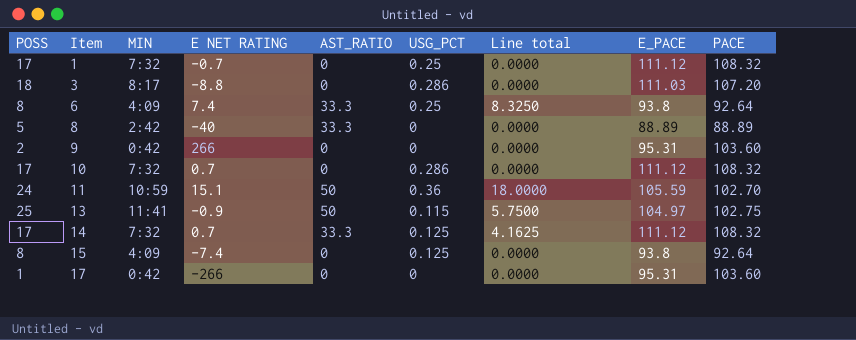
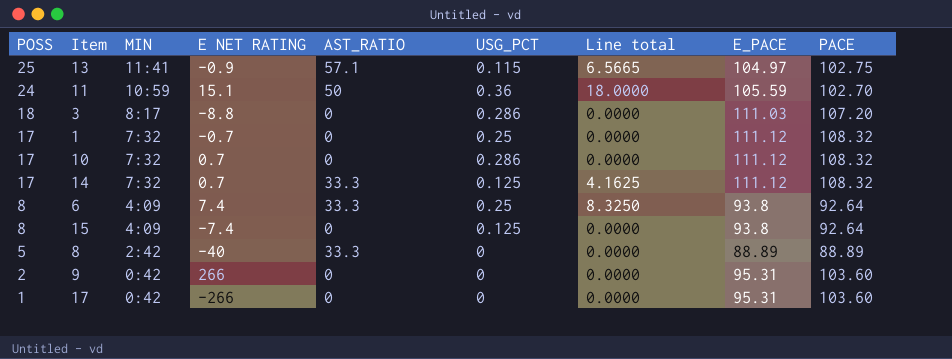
row order: Item ascending -> POSS descending
13 | AST_RATIO: 50 -> 57.1
13 | Line total: 5.7500 -> 6.5665

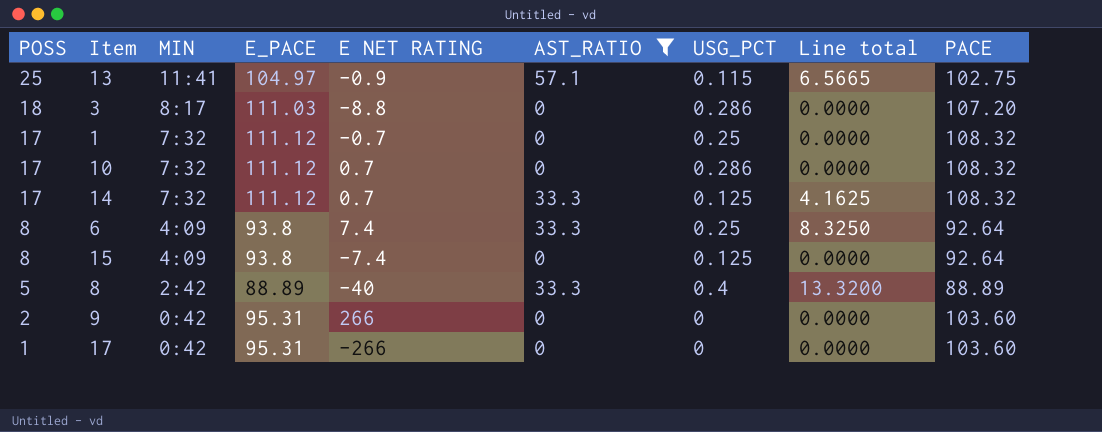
filter: none -> AST_RATIO != 50
column E_PACE | position: 8 -> 4
8 | USG_PCT: 0 -> 0.4
8 | Line total: 0.0000 -> 13.3200

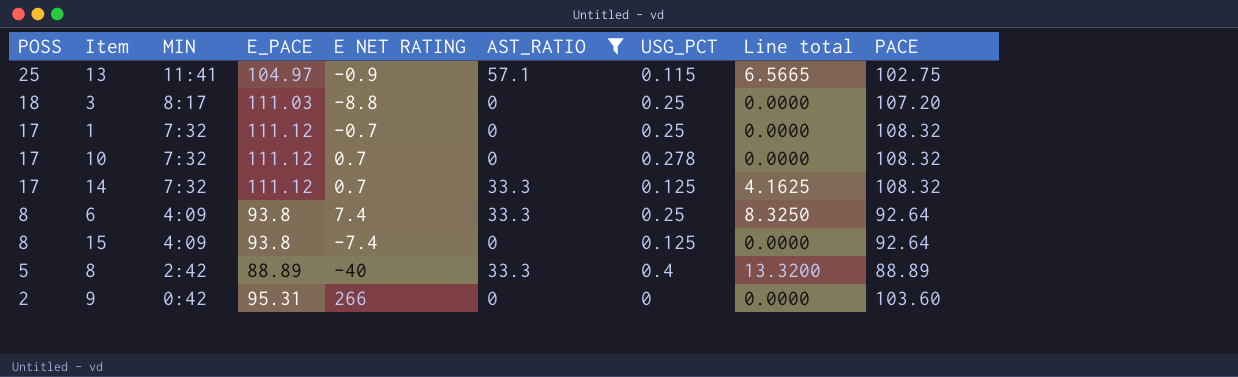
row 17: 1 | 0:42 | 95.31 | -266 | 0 | 0 | 0.0000 | 103.60 -> none
3 | USG_PCT: 0.286 -> 0.25
10 | USG_PCT: 0.286 -> 0.278

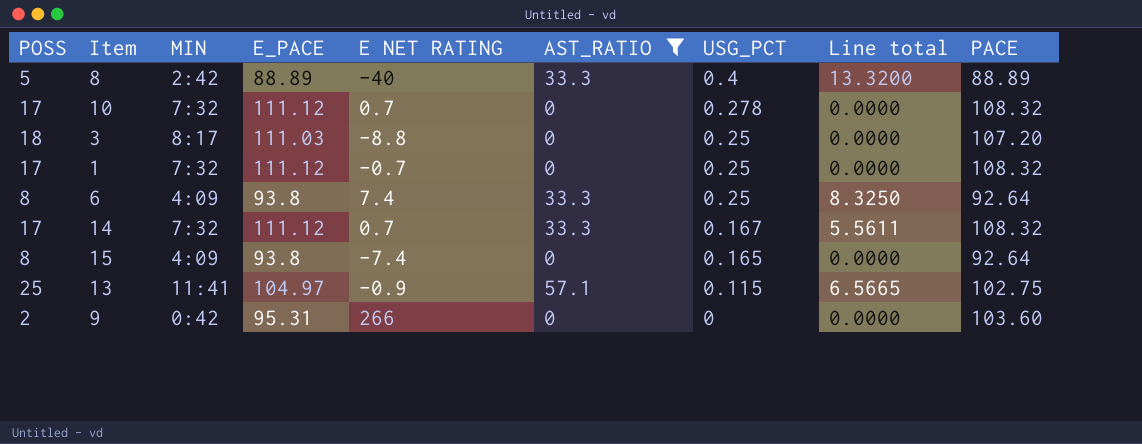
row order: POSS descending -> USG_PCT descending
14 | USG_PCT: 0.125 -> 0.167
14 | Line total: 4.1625 -> 5.5611
15 | USG_PCT: 0.125 -> 0.165

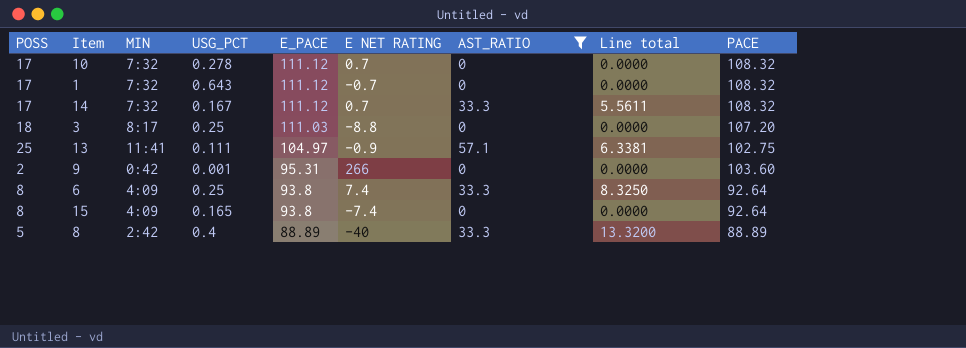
row order: USG_PCT descending -> E_PACE descending
column USG_PCT | position: 7 -> 4
1 | USG_PCT: 0.25 -> 0.643
13 | USG_PCT: 0.115 -> 0.111
13 | Line total: 6.5665 -> 6.3381
9 | USG_PCT: 0 -> 0.001

